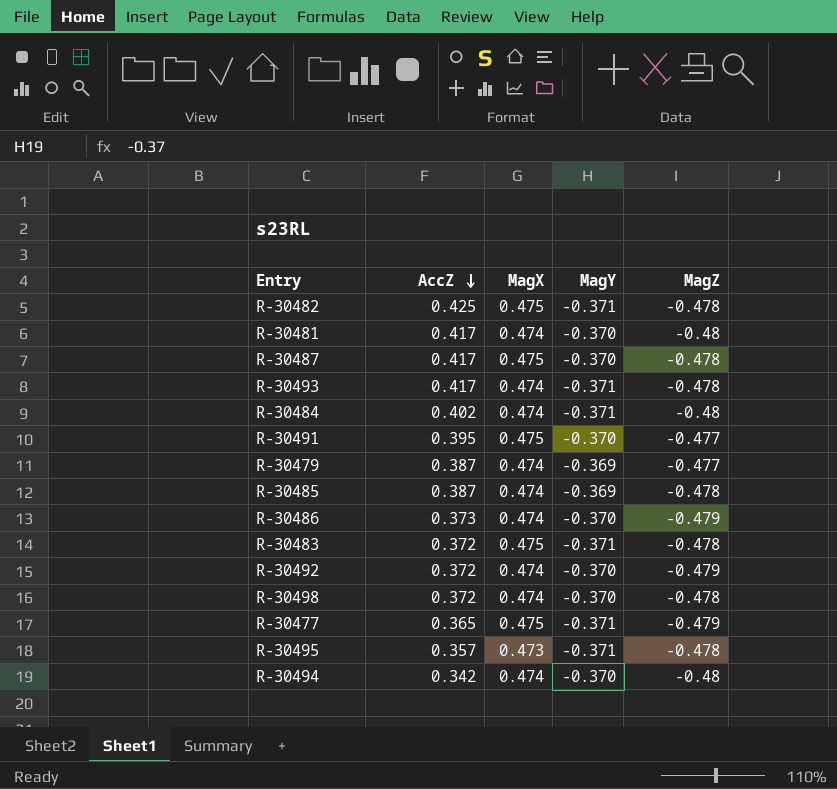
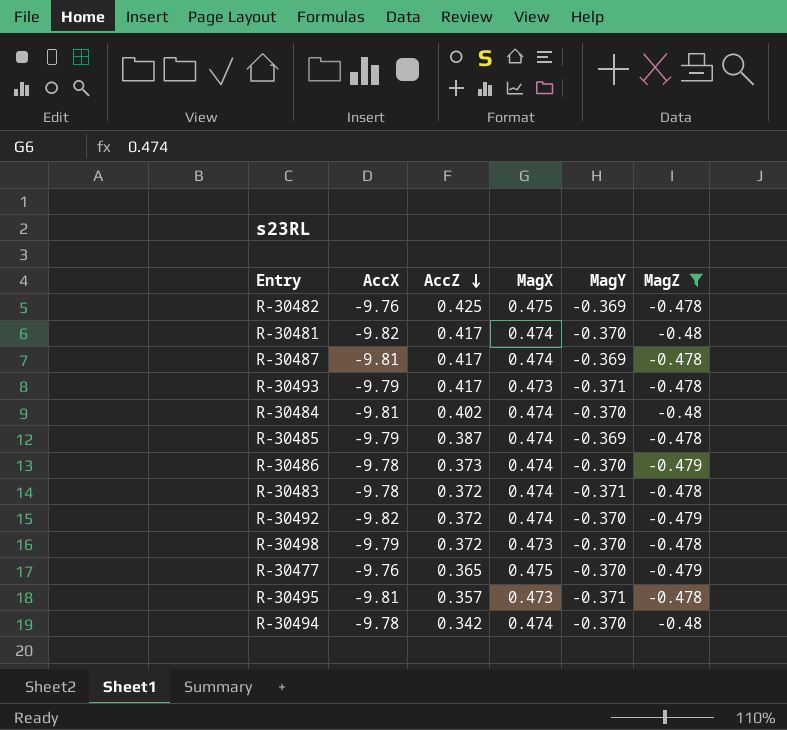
filter: none -> MagZ != -0.477
column AccX | position: none -> 2
R-30482 | MagY: -0.371 -> -0.369
R-30487 | MagX: 0.475 -> 0.474
R-30487 | MagY: -0.370 -> -0.369
R-30493 | MagX: 0.474 -> 0.473
R-30484 | MagY: -0.371 -> -0.370
R-30483 | MagX: 0.475 -> 0.474
R-30498 | MagX: 0.474 -> 0.473
R-30477 | MagY: -0.371 -> -0.370

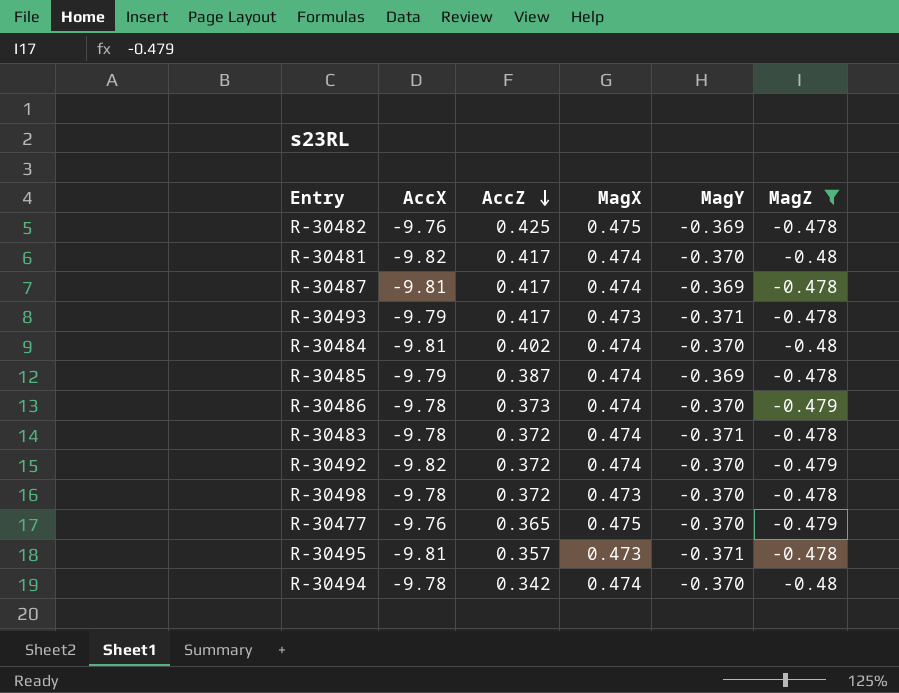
R-30498 | AccX: -9.79 -> -9.78

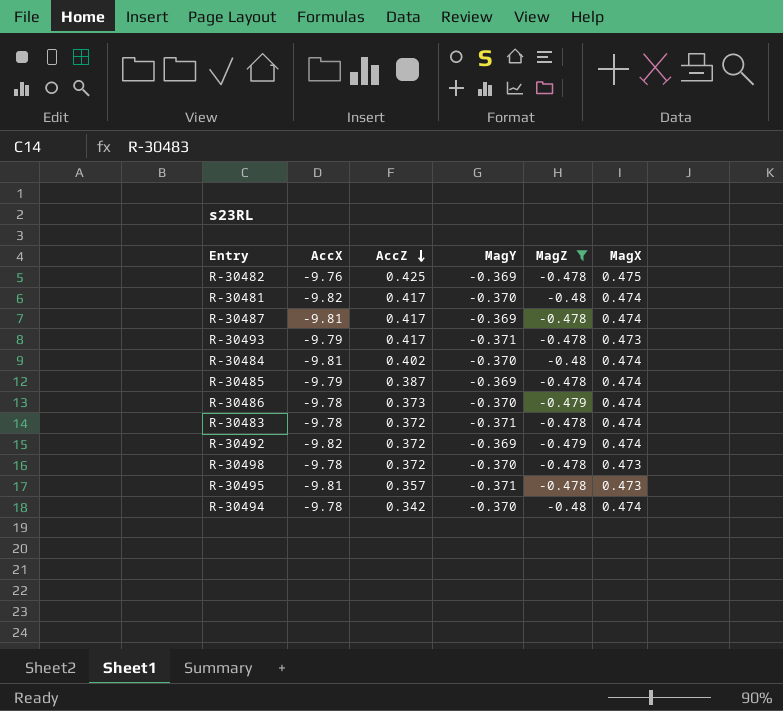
column MagX | position: 4 -> 6
row R-30477: -9.76 | 0.365 | 0.475 | -0.370 | -0.479 -> none
R-30492 | MagY: -0.370 -> -0.369

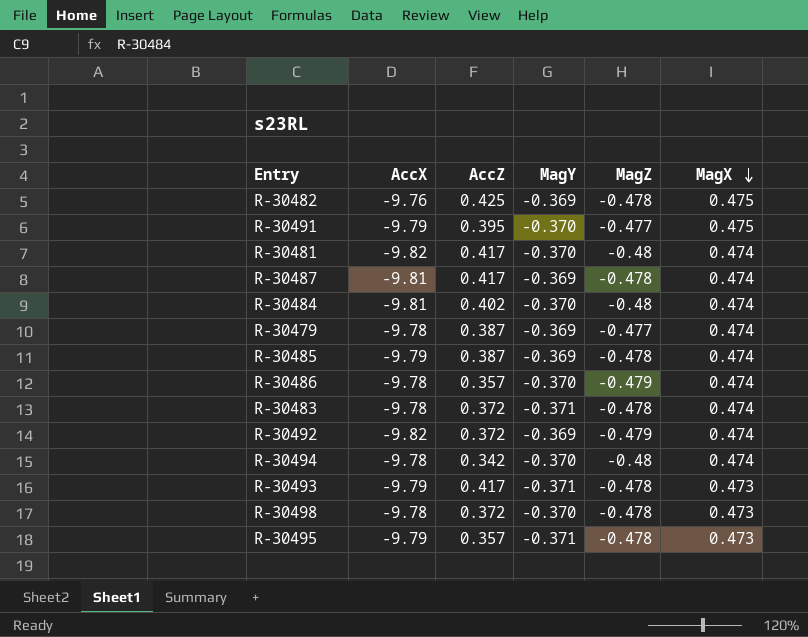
filter: MagZ != -0.477 -> none
row order: AccZ descending -> MagX descending
R-30486 | AccZ: 0.373 -> 0.357
R-30495 | AccX: -9.81 -> -9.79

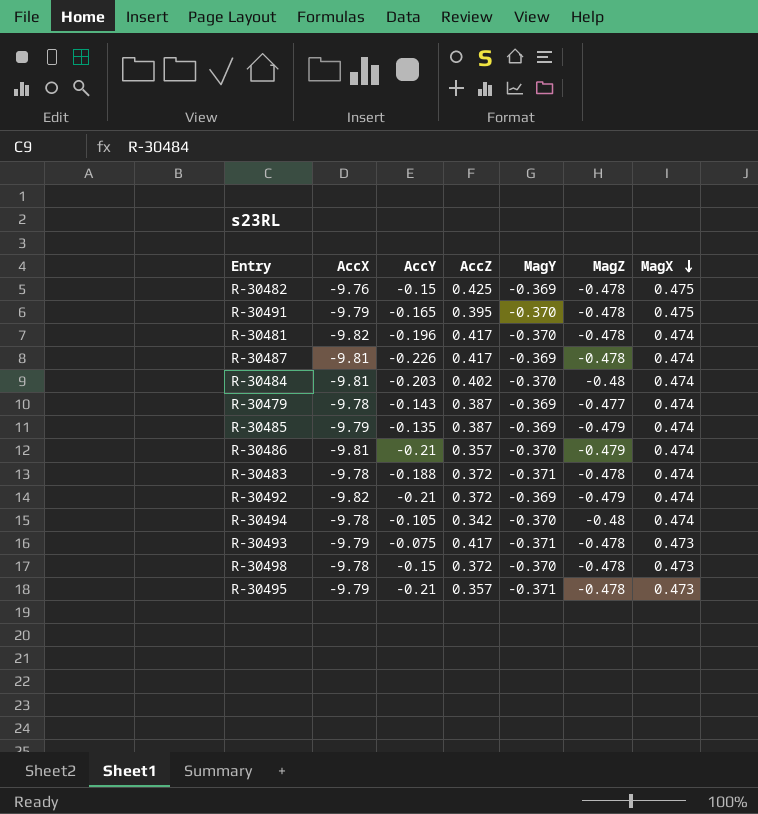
column AccY | position: none -> 3
R-30491 | MagZ: -0.477 -> -0.478
R-30481 | MagZ: -0.48 -> -0.478
R-30485 | MagZ: -0.478 -> -0.479
R-30486 | AccX: -9.78 -> -9.81

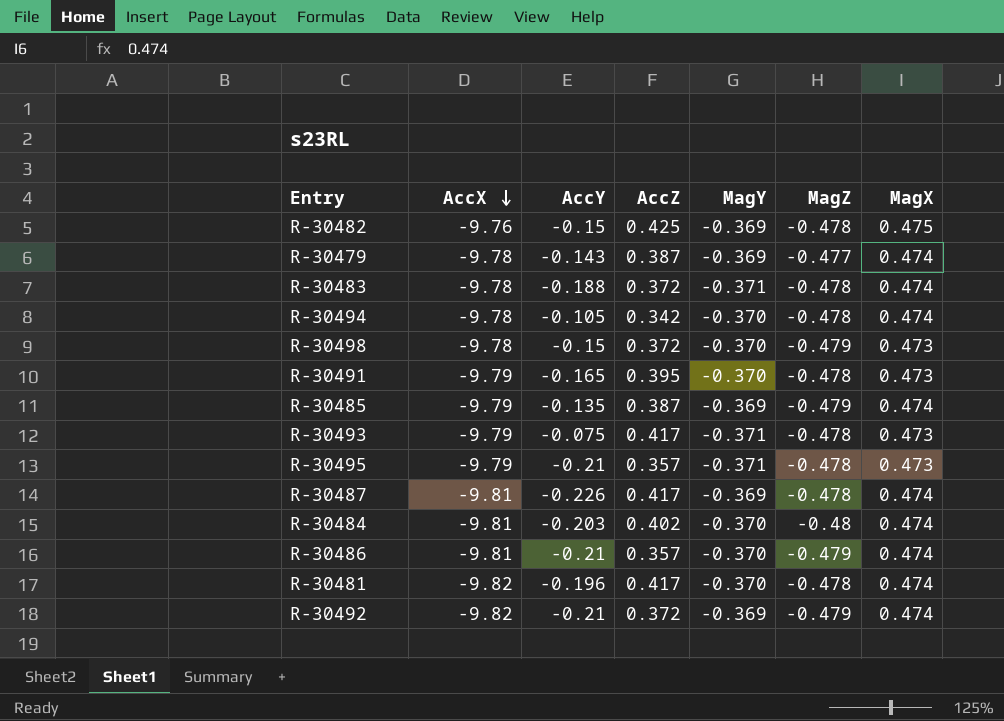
row order: MagX descending -> AccX descending
R-30494 | MagZ: -0.48 -> -0.478
R-30498 | MagZ: -0.478 -> -0.479
R-30491 | MagX: 0.475 -> 0.473

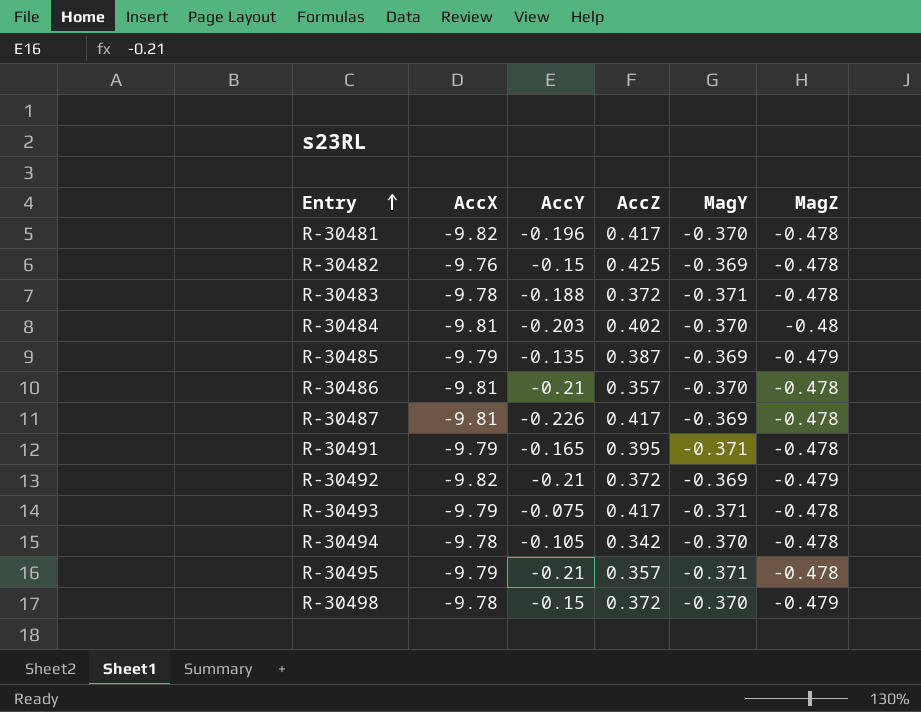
row order: AccX descending -> Entry ascending
column MagX | position: 7 -> none
row R-30479: -9.78 | -0.143 | 0.387 | -0.369 | -0.477 | 0.474 -> none
R-30486 | MagZ: -0.479 -> -0.478
R-30491 | MagY: -0.370 -> -0.371

